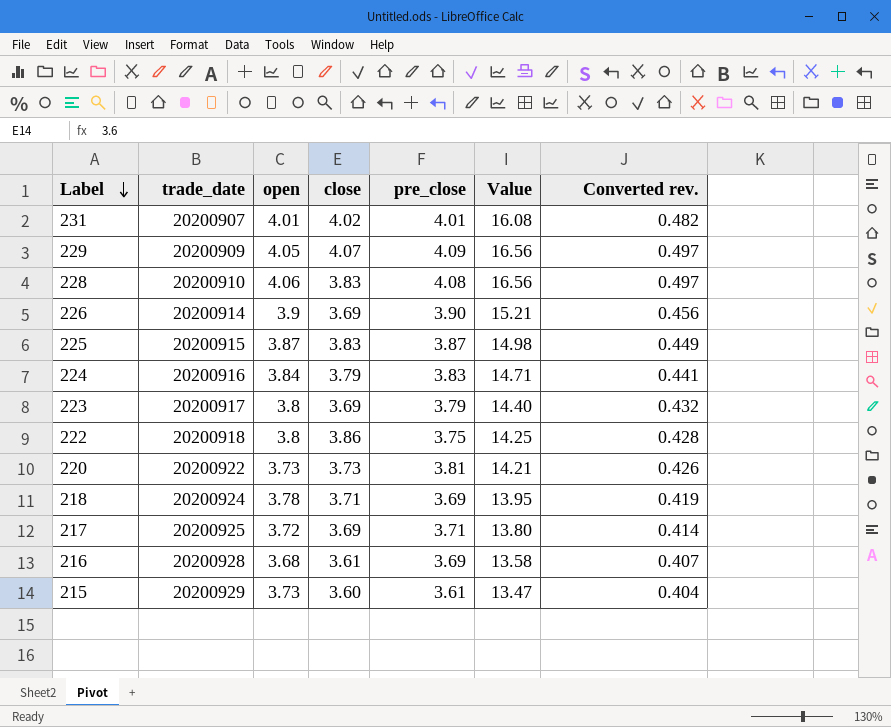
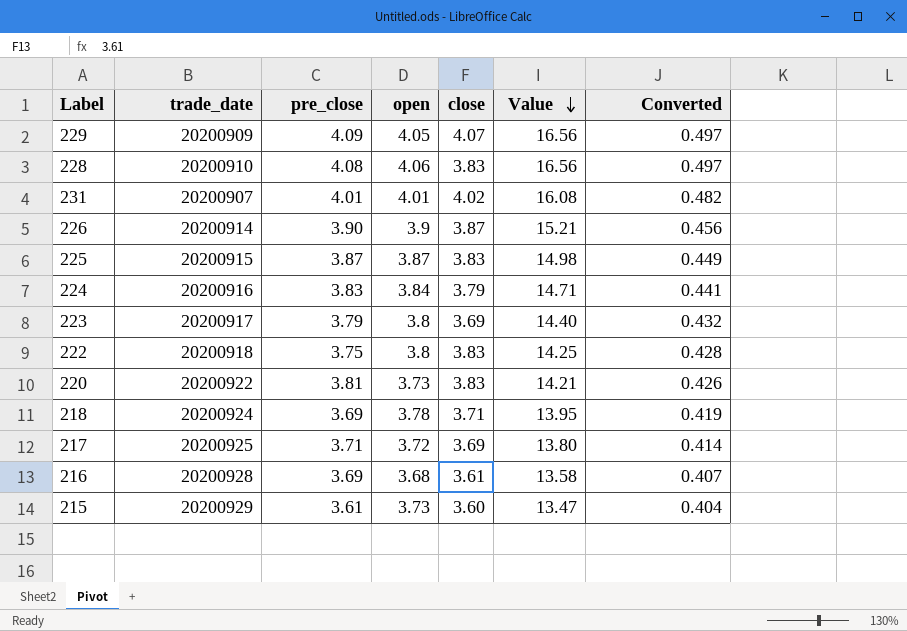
row order: Label descending -> Value descending
column pre_close | position: 5 -> 3
column name: Converted rev. -> Converted
226 | close: 3.69 -> 3.87
222 | close: 3.86 -> 3.83
220 | close: 3.73 -> 3.83

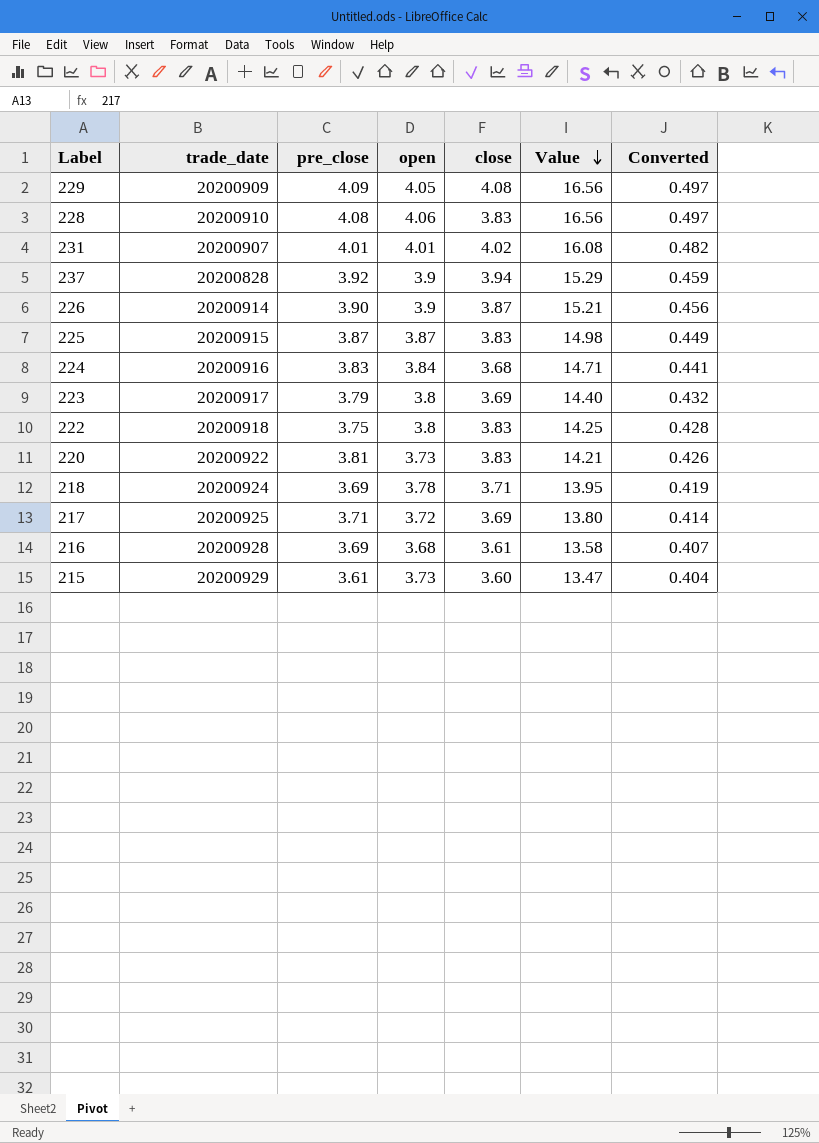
229 | close: 4.07 -> 4.08
row 237: none -> 20200828 | 3.92 | 3.9 | 3.94 | 15.29 | 0.459
224 | close: 3.79 -> 3.68

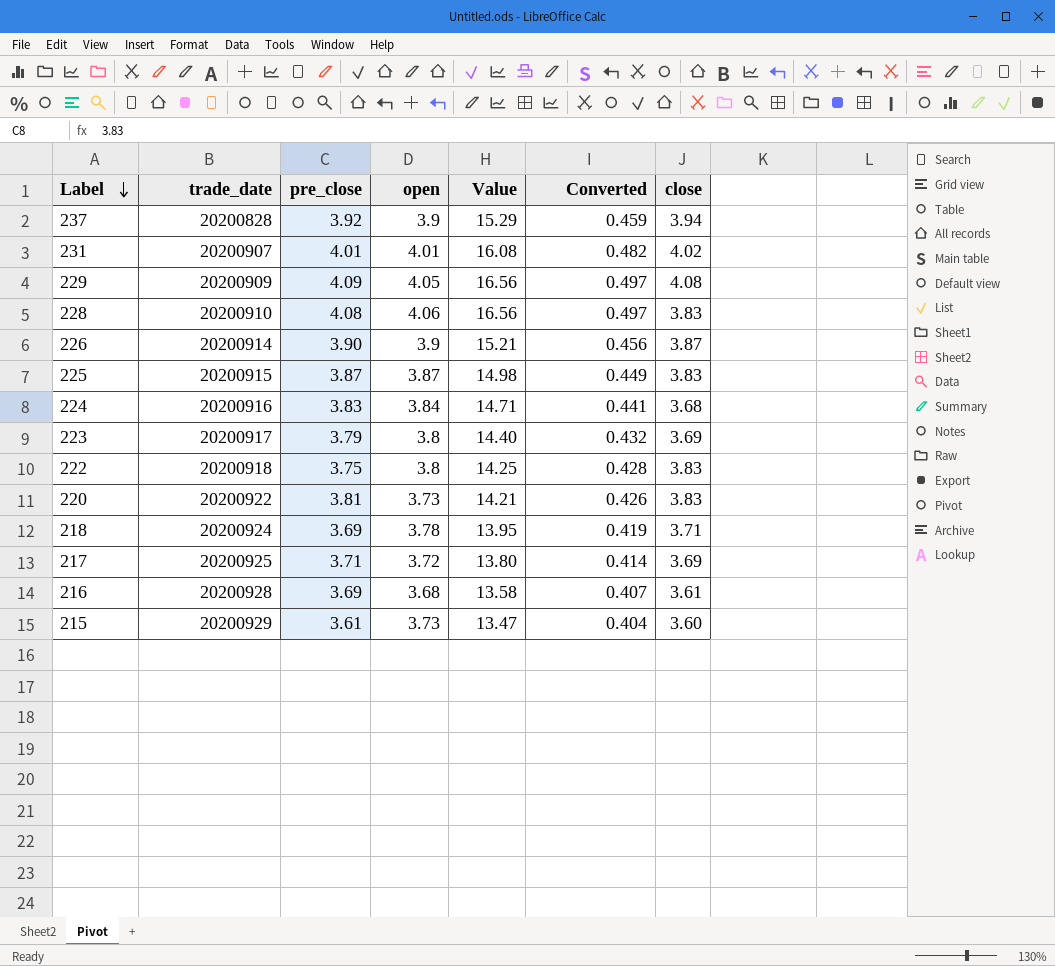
row order: Value descending -> Label descending
column close | position: 5 -> 7

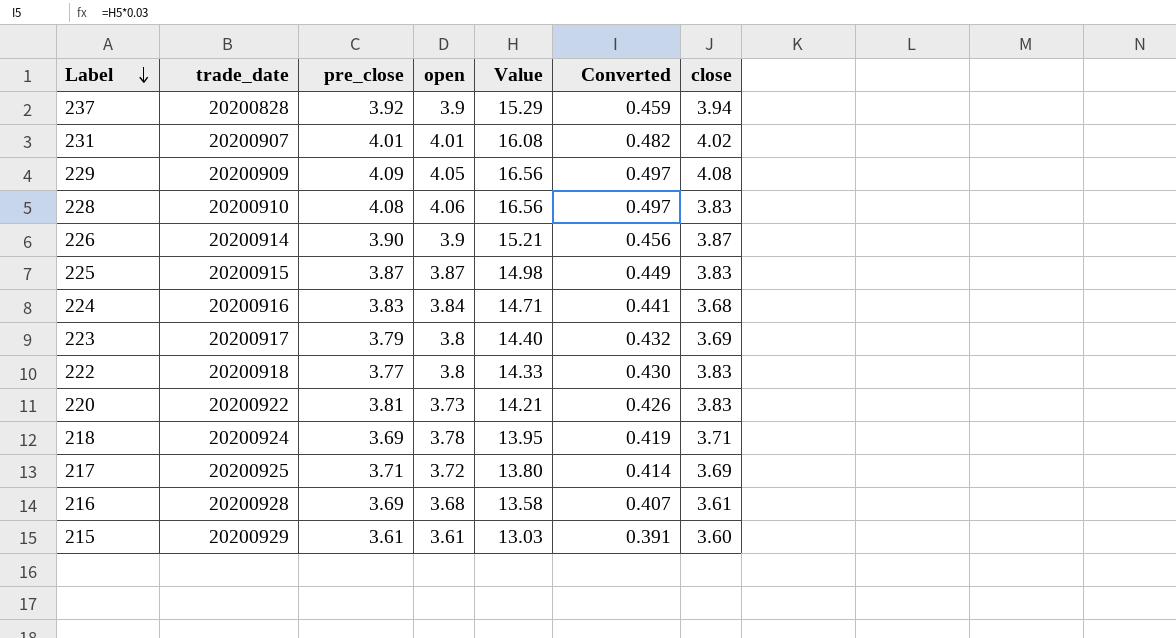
222 | pre_close: 3.75 -> 3.77
222 | Value: 14.25 -> 14.33
222 | Converted: 0.428 -> 0.430
215 | open: 3.73 -> 3.61
215 | Value: 13.47 -> 13.03
215 | Converted: 0.404 -> 0.391

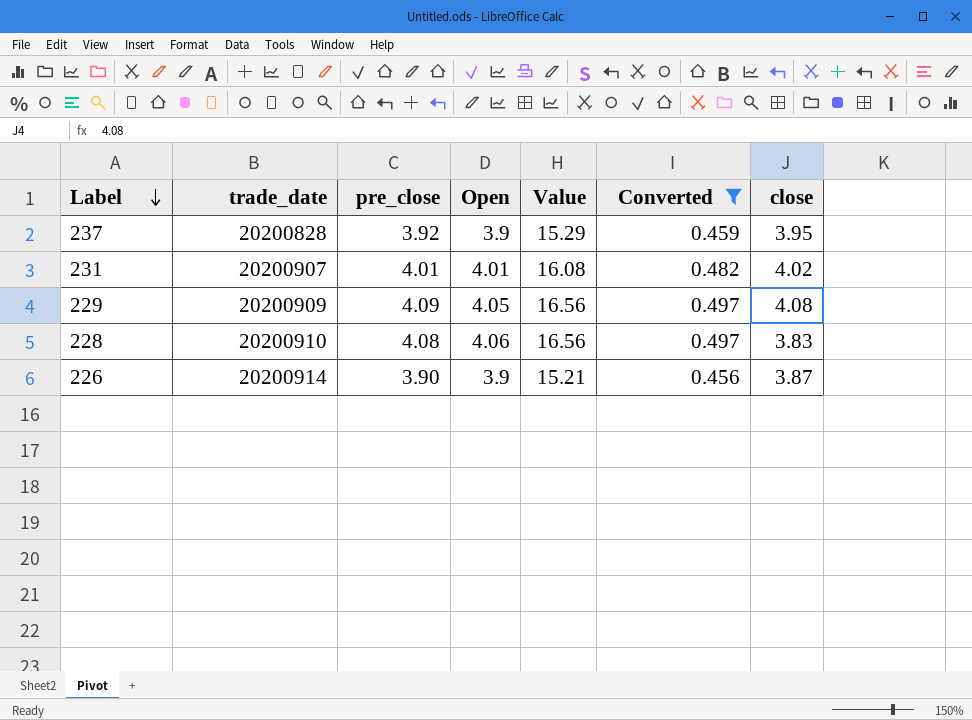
filter: none -> Converted >= 0.456
column name: open -> Open
237 | close: 3.94 -> 3.95

